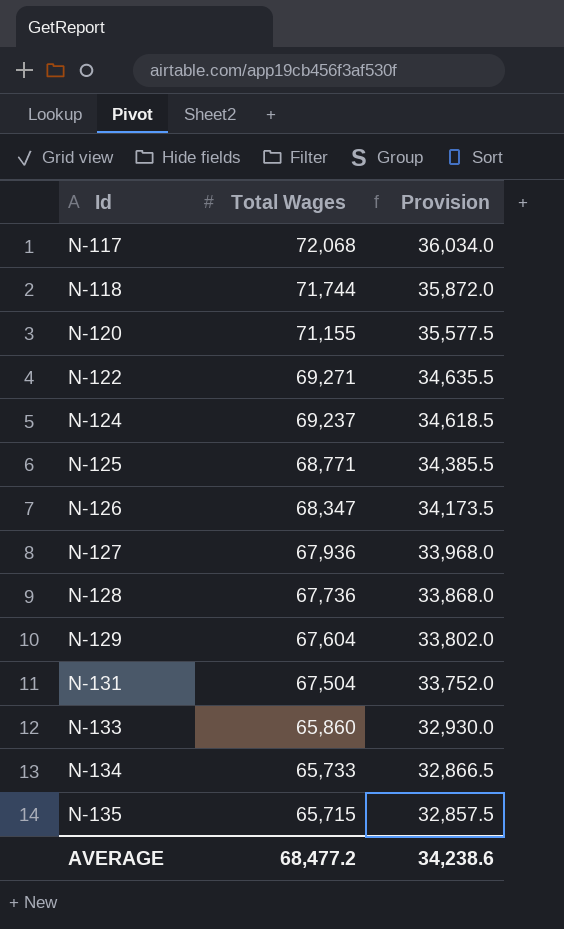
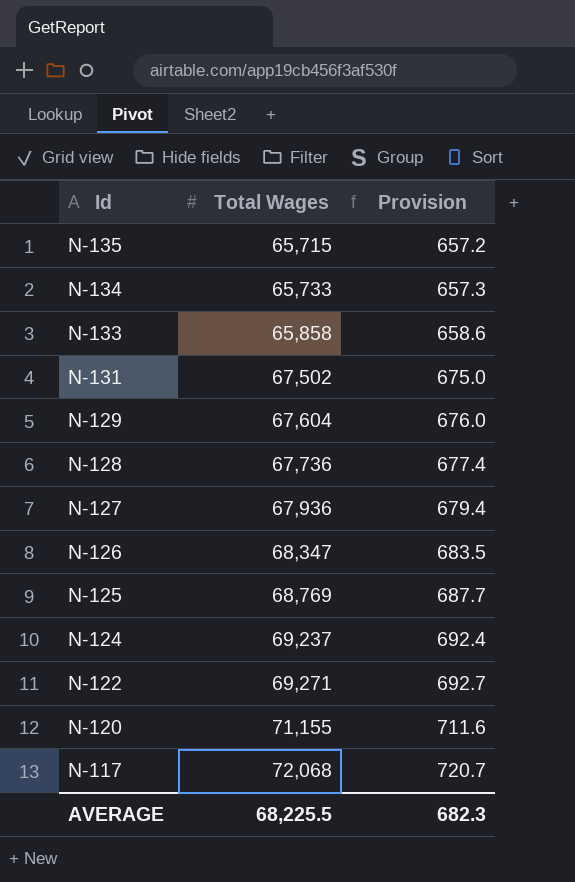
row order: Id ascending -> Id descending
column Provision | formula: [Total Wages] * 0.5 -> [Total Wages] * 0.01
row N-118: 71,744 | 35,872.0 -> none
N-133 | Total Wages: 65,860 -> 65,858
N-131 | Total Wages: 67,504 -> 67,502
N-125 | Total Wages: 68,771 -> 68,769
AVERAGE | Total Wages: 68,477.2 -> 68,225.5
AVERAGE | Provision: 34,238.6 -> 682.3

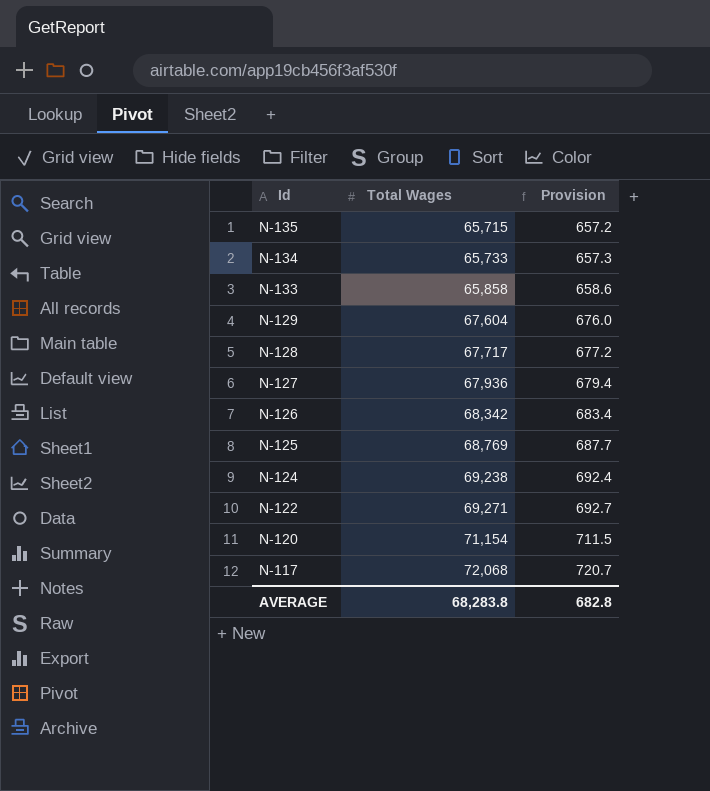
row N-131: 67,502 | 675.0 -> none
N-128 | Total Wages: 67,736 -> 67,717
N-128 | Provision: 677.4 -> 677.2
N-126 | Total Wages: 68,347 -> 68,342
N-126 | Provision: 683.5 -> 683.4
N-124 | Total Wages: 69,237 -> 69,238
N-120 | Total Wages: 71,155 -> 71,154
N-120 | Provision: 711.6 -> 711.5
AVERAGE | Total Wages: 68,225.5 -> 68,283.8
AVERAGE | Provision: 682.3 -> 682.8

